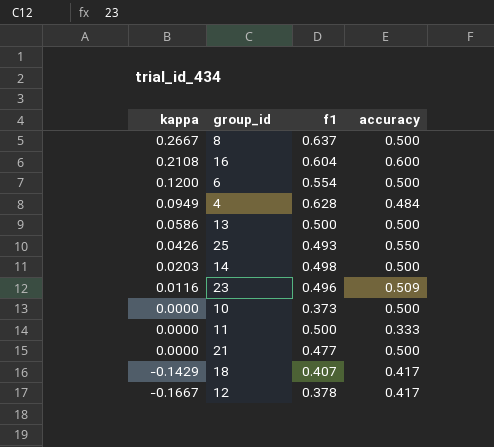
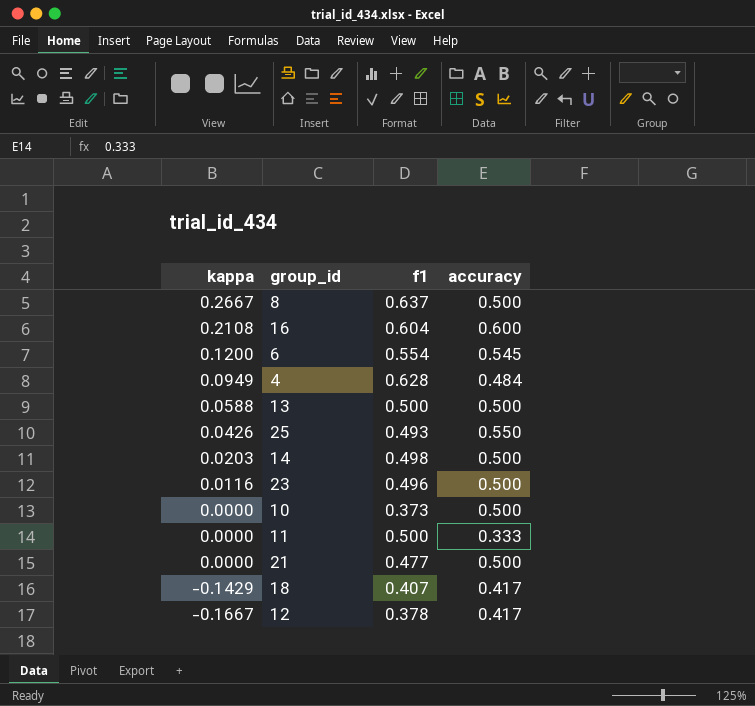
6 | accuracy: 0.500 -> 0.545
13 | kappa: 0.0586 -> 0.0588
23 | accuracy: 0.509 -> 0.500

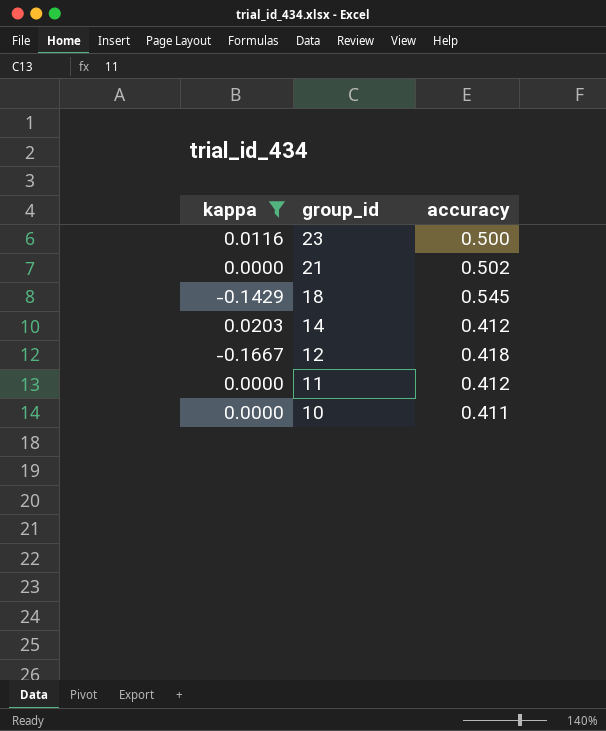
filter: none -> kappa <= 0.0203
row order: kappa descending -> group_id descending
column f1 | position: 3 -> none
21 | accuracy: 0.500 -> 0.502
18 | accuracy: 0.417 -> 0.545
14 | accuracy: 0.500 -> 0.412
12 | accuracy: 0.417 -> 0.418
11 | accuracy: 0.333 -> 0.412
10 | accuracy: 0.500 -> 0.411

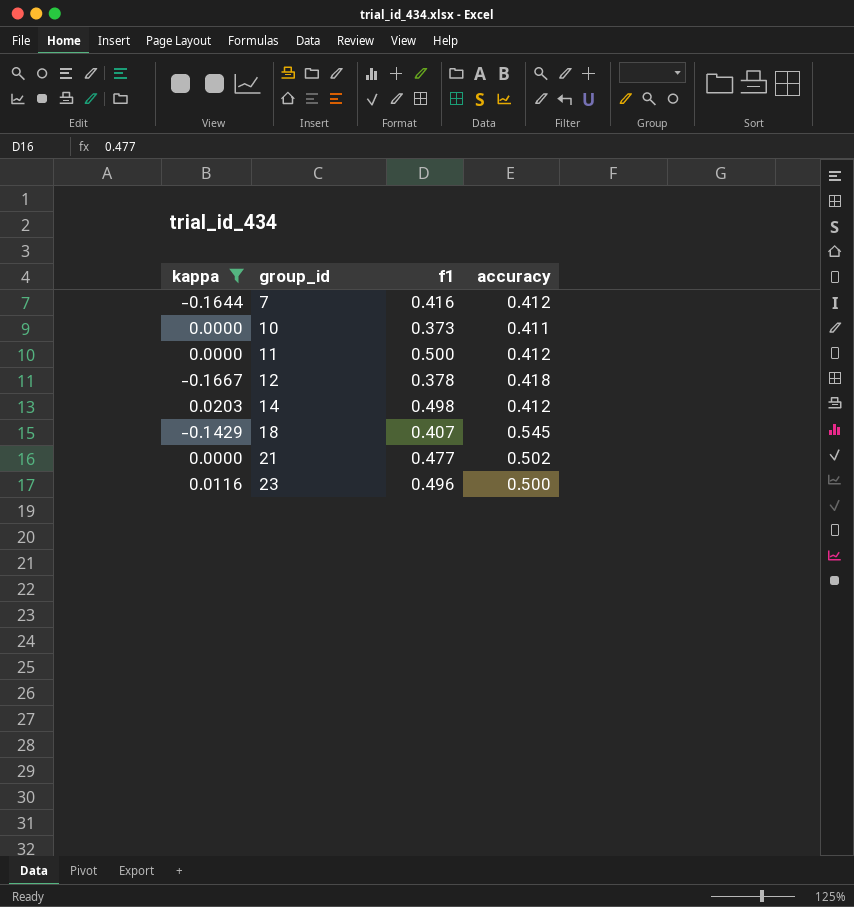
row order: group_id descending -> group_id ascending
column f1 | position: none -> 3
row 7: none -> -0.1644 | 0.416 | 0.412

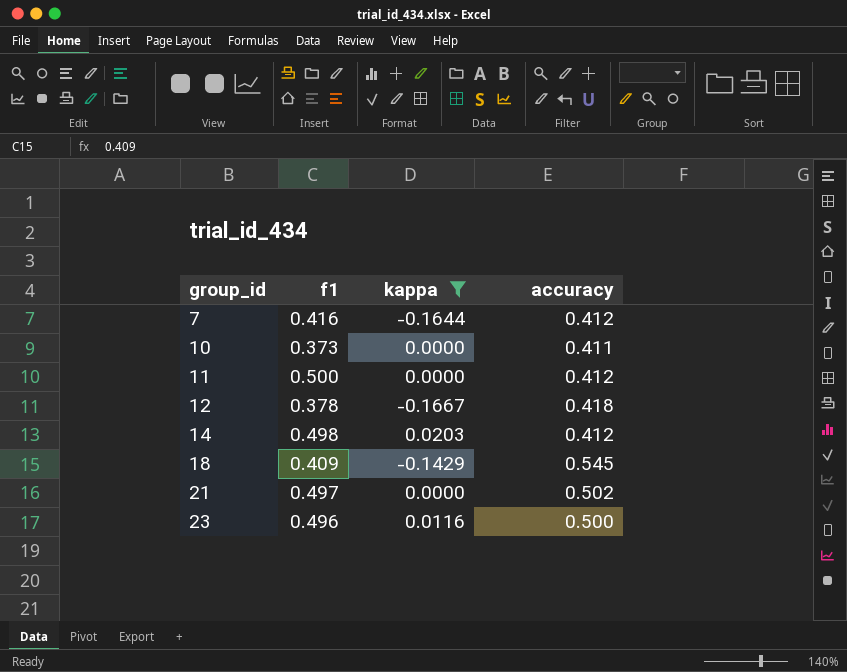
column kappa | position: 1 -> 3
18 | f1: 0.407 -> 0.409
21 | f1: 0.477 -> 0.497

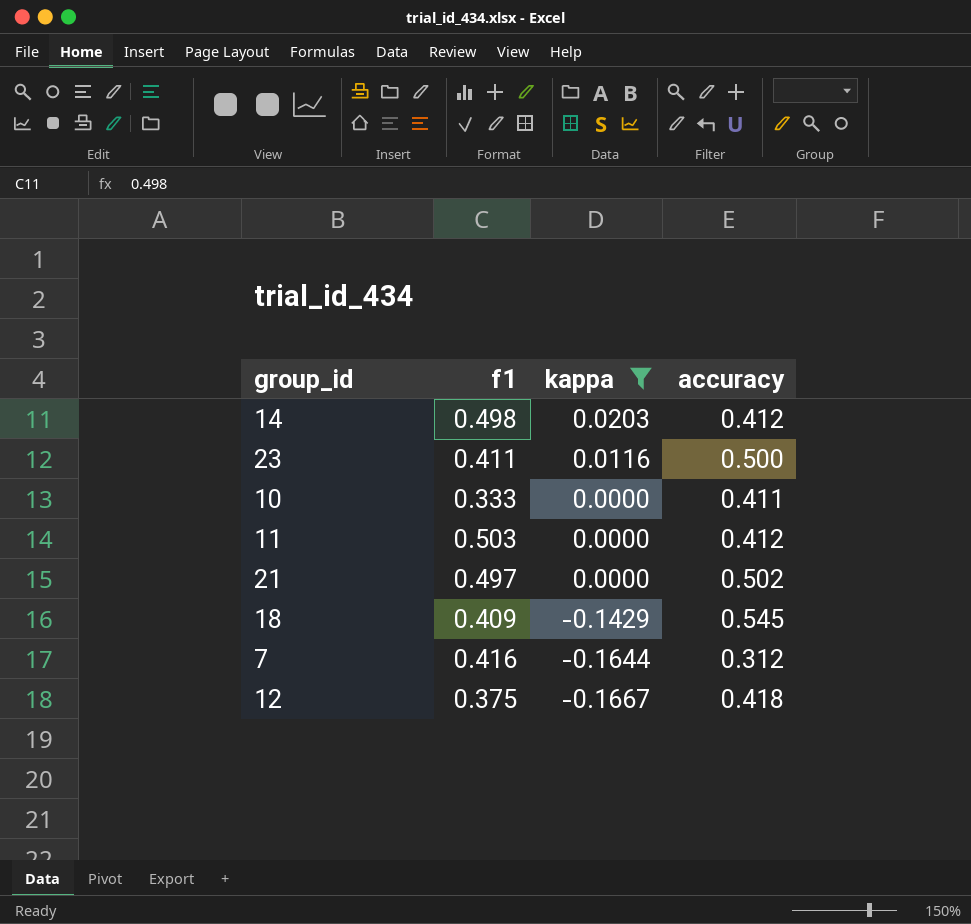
row order: group_id ascending -> kappa descending
23 | f1: 0.496 -> 0.411
10 | f1: 0.373 -> 0.333
11 | f1: 0.500 -> 0.503
7 | accuracy: 0.412 -> 0.312
12 | f1: 0.378 -> 0.375

